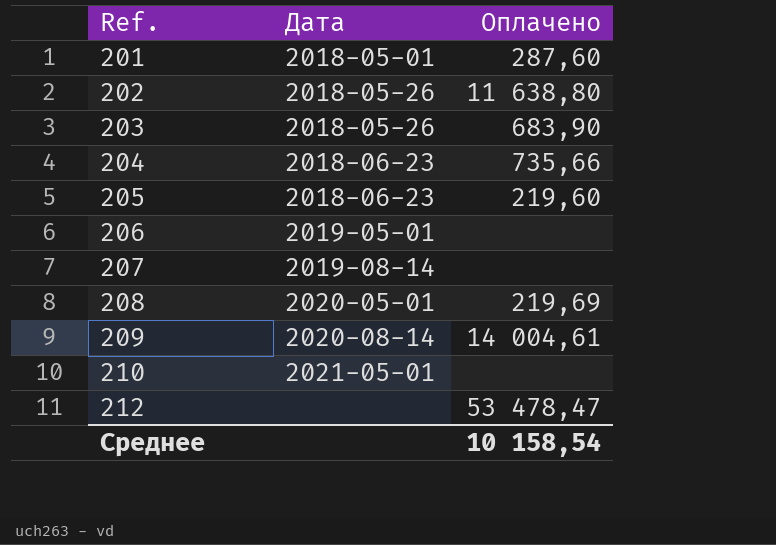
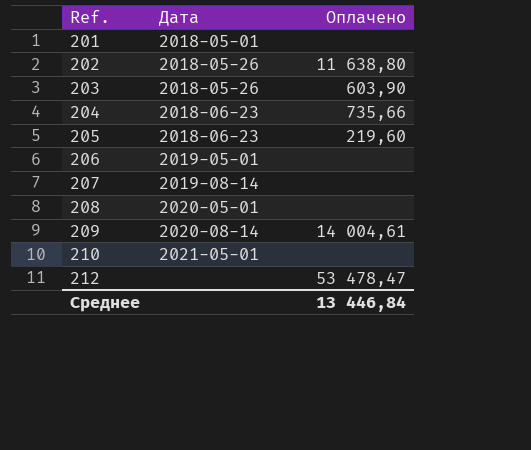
201 | Оплачено: 287,60 -> none
203 | Оплачено: 683,90 -> 603,90
208 | Оплачено: 219,69 -> none
Среднее | Оплачено: 10 158,54 -> 13 446,84

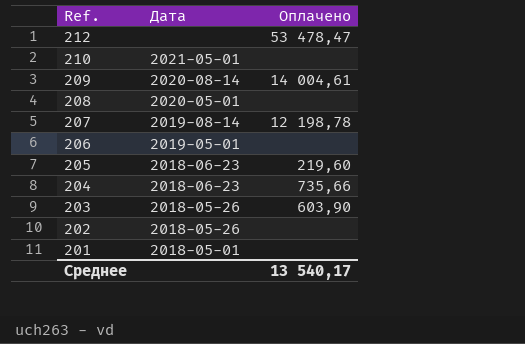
row order: Ref. ascending -> Ref. descending
207 | Оплачено: none -> 12 198,78
202 | Оплачено: 11 638,80 -> none
Среднее | Оплачено: 13 446,84 -> 13 540,17

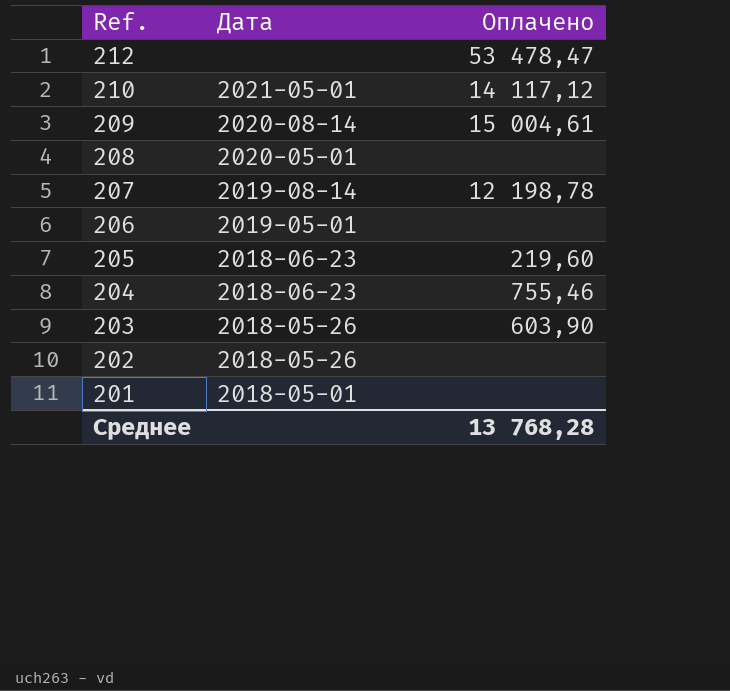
210 | Оплачено: none -> 14 117,12
209 | Оплачено: 14 004,61 -> 15 004,61
204 | Оплачено: 735,66 -> 755,46
Среднее | Оплачено: 13 540,17 -> 13 768,28

